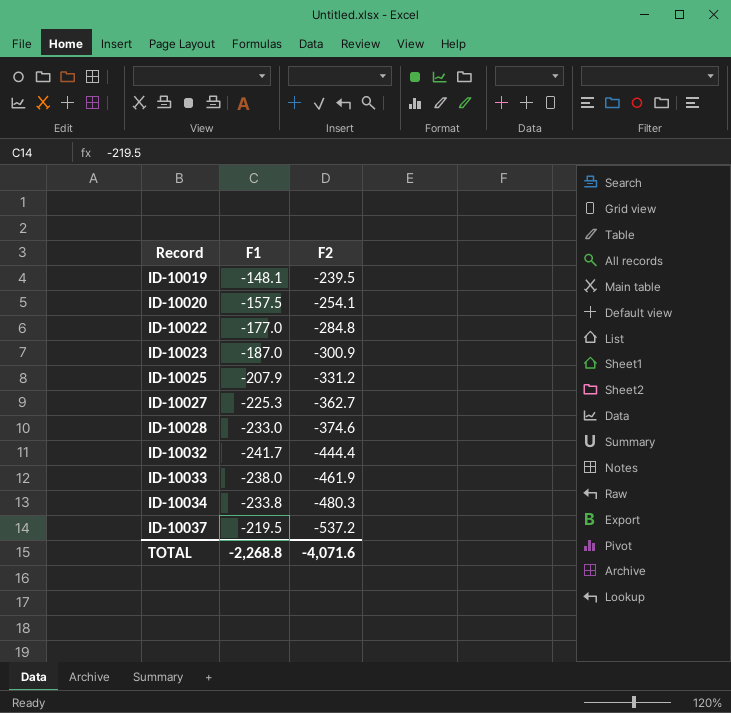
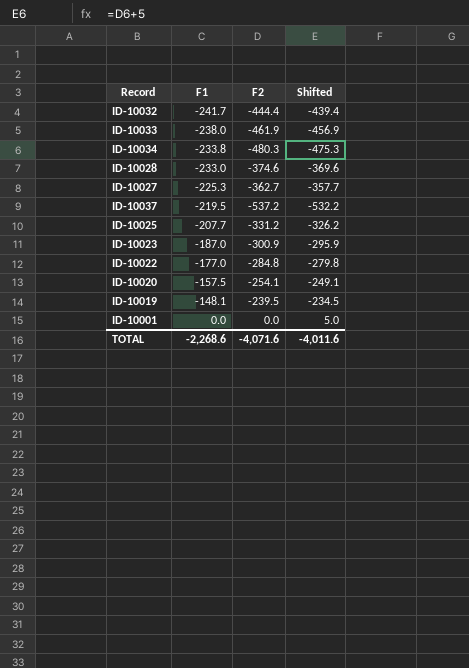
row order: Record ascending -> F1 ascending
column Shifted | formula: none -> [F2] + 5
ID-10025 | F1: -207.9 -> -207.7
row ID-10001: none -> 0.0 | 0.0 | 5.0
TOTAL | F1: -2,268.8 -> -2,268.6

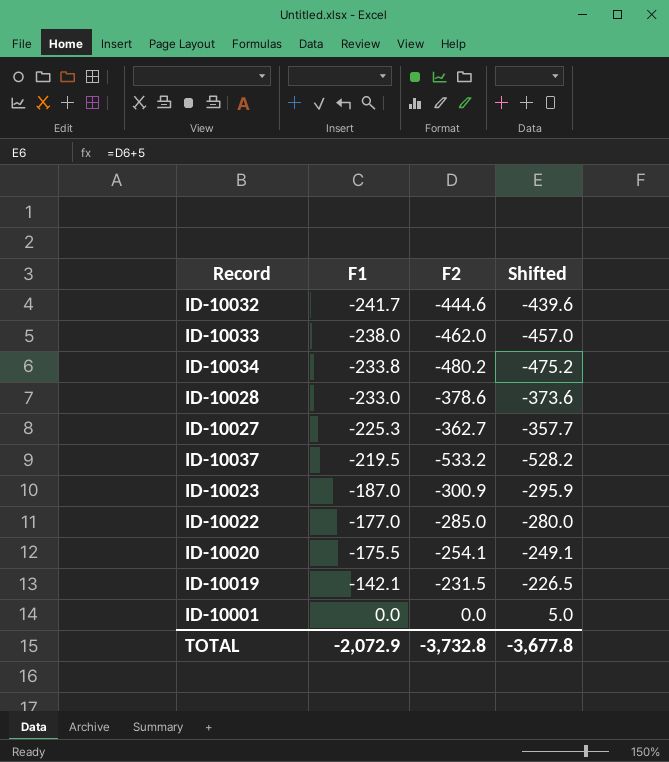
row ID-10025: -207.7 | -331.2 | -326.2 -> none
ID-10032 | F2: -444.4 -> -444.6
ID-10032 | Shifted: -439.4 -> -439.6
ID-10033 | F2: -461.9 -> -462.0
ID-10033 | Shifted: -456.9 -> -457.0
ID-10034 | F2: -480.3 -> -480.2
ID-10034 | Shifted: -475.3 -> -475.2
ID-10028 | F2: -374.6 -> -378.6
ID-10028 | Shifted: -369.6 -> -373.6
ID-10037 | F2: -537.2 -> -533.2
ID-10037 | Shifted: -532.2 -> -528.2
ID-10022 | F2: -284.8 -> -285.0
ID-10022 | Shifted: -279.8 -> -280.0
ID-10020 | F1: -157.5 -> -175.5
ID-10019 | F1: -148.1 -> -142.1
ID-10019 | F2: -239.5 -> -231.5
ID-10019 | Shifted: -234.5 -> -226.5
TOTAL | F1: -2,268.6 -> -2,072.9
TOTAL | F2: -4,071.6 -> -3,732.8
TOTAL | Shifted: -4,011.6 -> -3,677.8

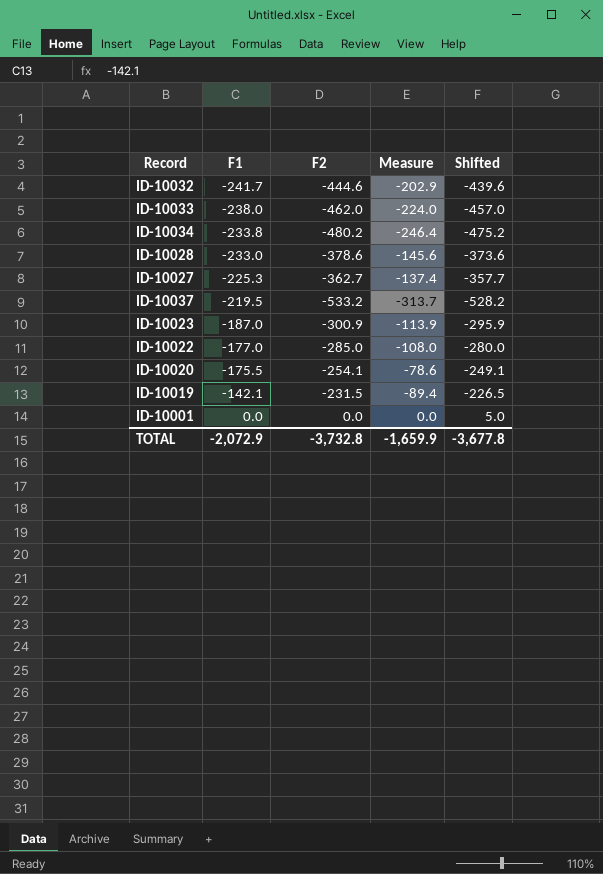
column Measure | formula: none -> [F2] - [F1]

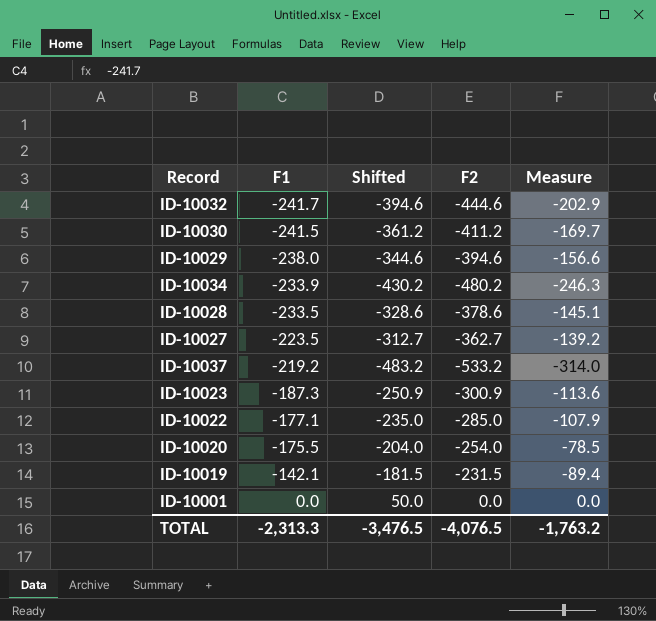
column Shifted | formula: [F2] + 5 -> [F2] + 50
column Shifted | position: 5 -> 3
row ID-10033: -238.0 | -462.0 | -224.0 | -457.0 -> none
row ID-10030: none -> -241.5 | -361.2 | -411.2 | -169.7
row ID-10029: none -> -238.0 | -344.6 | -394.6 | -156.6
ID-10034 | F1: -233.8 -> -233.9
ID-10034 | Measure: -246.4 -> -246.3
ID-10028 | F1: -233.0 -> -233.5
ID-10028 | Measure: -145.6 -> -145.1
ID-10027 | F1: -225.3 -> -223.5
ID-10027 | Measure: -137.4 -> -139.2
ID-10037 | F1: -219.5 -> -219.2
ID-10037 | Measure: -313.7 -> -314.0
ID-10023 | F1: -187.0 -> -187.3
ID-10023 | Measure: -113.9 -> -113.6
ID-10022 | F1: -177.0 -> -177.1
ID-10022 | Measure: -108.0 -> -107.9
ID-10020 | F2: -254.1 -> -254.0
ID-10020 | Measure: -78.6 -> -78.5
TOTAL | F1: -2,072.9 -> -2,313.3
TOTAL | Shifted: -3,677.8 -> -3,476.5
TOTAL | F2: -3,732.8 -> -4,076.5
TOTAL | Measure: -1,659.9 -> -1,763.2

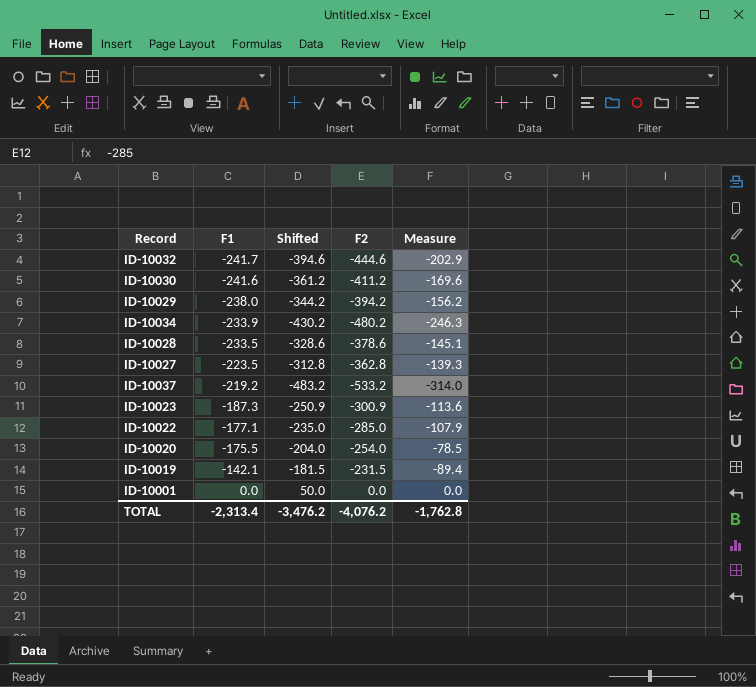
ID-10030 | F1: -241.5 -> -241.6
ID-10030 | Measure: -169.7 -> -169.6
ID-10029 | Shifted: -344.6 -> -344.2
ID-10029 | F2: -394.6 -> -394.2
ID-10029 | Measure: -156.6 -> -156.2
ID-10027 | Shifted: -312.7 -> -312.8
ID-10027 | F2: -362.7 -> -362.8
ID-10027 | Measure: -139.2 -> -139.3
TOTAL | F1: -2,313.3 -> -2,313.4
TOTAL | Shifted: -3,476.5 -> -3,476.2
TOTAL | F2: -4,076.5 -> -4,076.2
TOTAL | Measure: -1,763.2 -> -1,762.8

